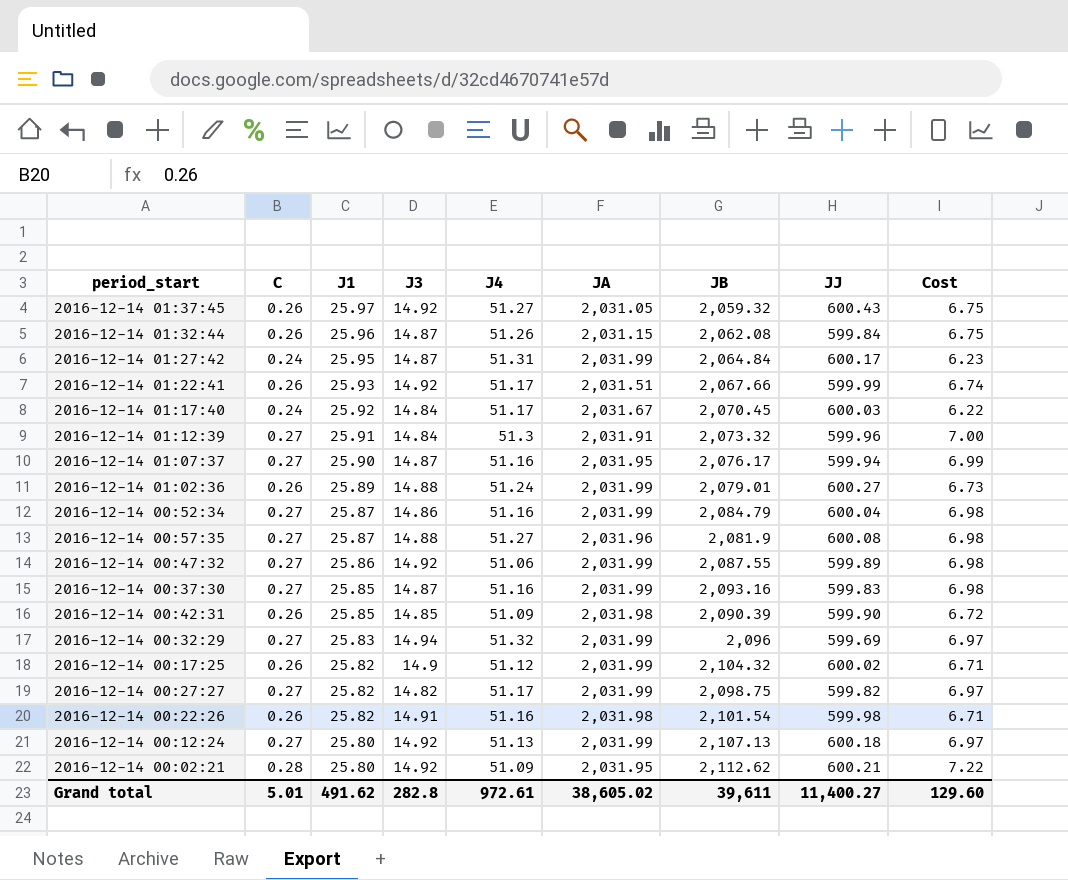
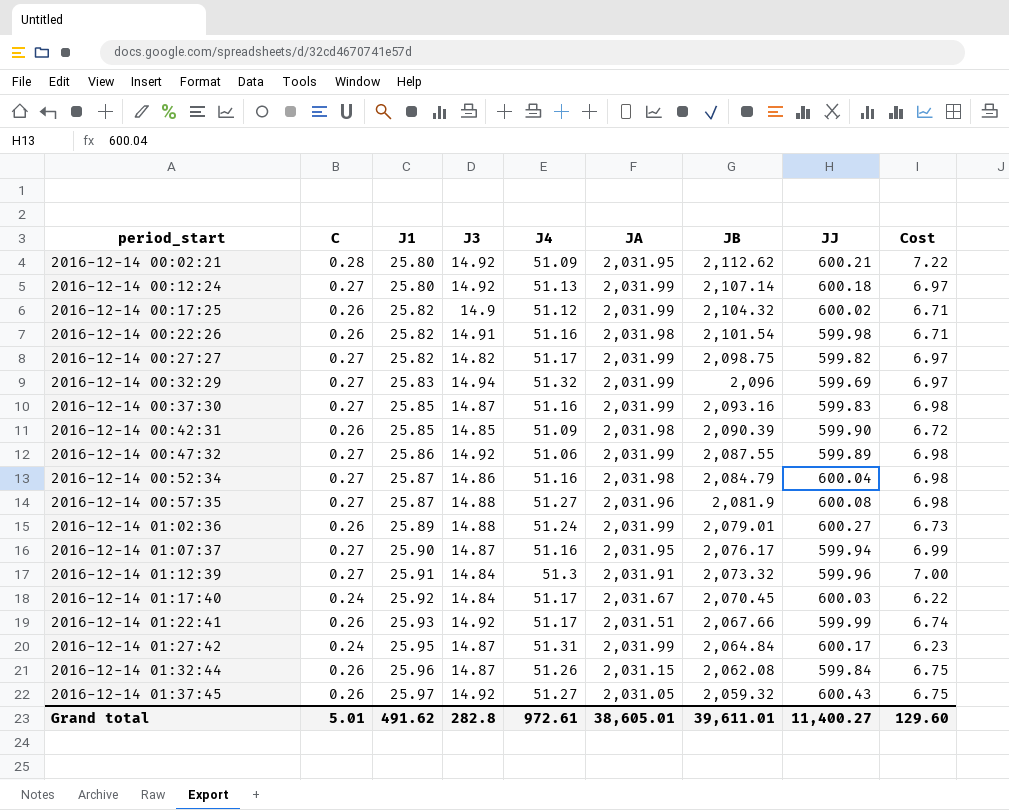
row order: J1 descending -> period_start ascending
2016-12-14 00:12:24 | JB: 2,107.13 -> 2,107.14
2016-12-14 00:52:34 | JA: 2,031.99 -> 2,031.98
Grand total | JA: 38,605.02 -> 38,605.01
Grand total | JB: 39,611 -> 39,611.01

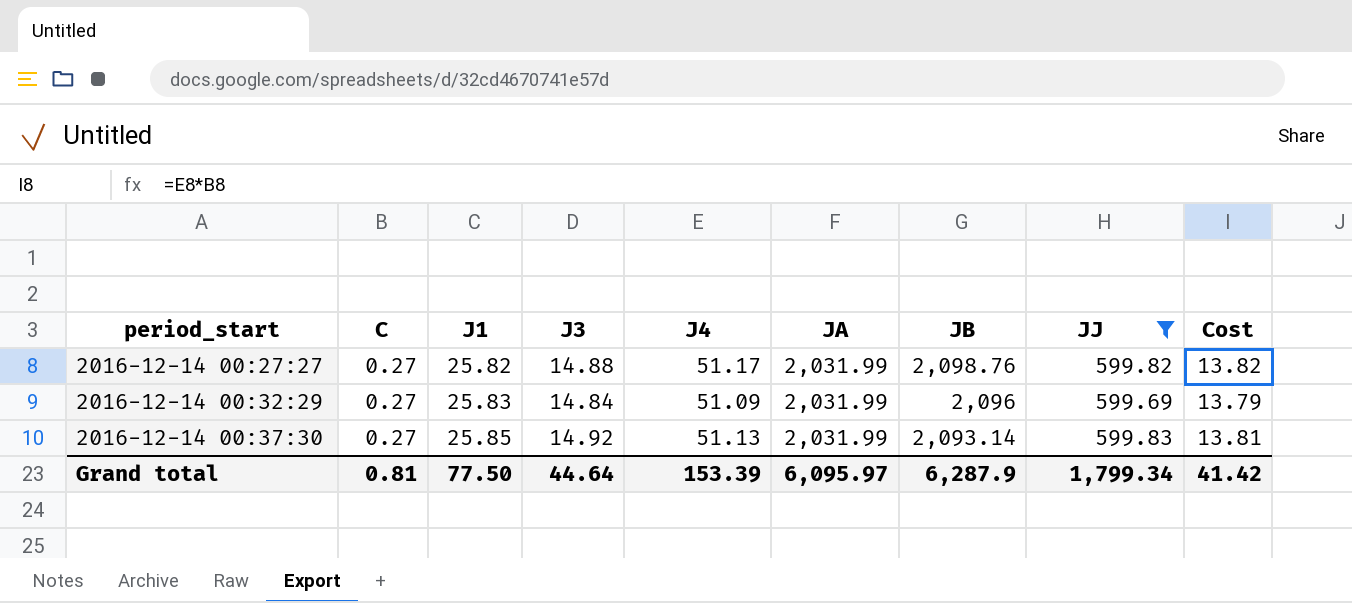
filter: none -> JJ <= 599.83
column Cost | formula: [C] * [J1] -> [C] * [J4]
2016-12-14 00:27:27 | J3: 14.82 -> 14.88
2016-12-14 00:27:27 | JB: 2,098.75 -> 2,098.76
2016-12-14 00:32:29 | J3: 14.94 -> 14.84
2016-12-14 00:32:29 | J4: 51.32 -> 51.09
2016-12-14 00:37:30 | J3: 14.87 -> 14.92
2016-12-14 00:37:30 | J4: 51.16 -> 51.13
2016-12-14 00:37:30 | JB: 2,093.16 -> 2,093.14
Grand total | C: 5.01 -> 0.81
Grand total | J1: 491.62 -> 77.50
Grand total | J3: 282.8 -> 44.64
Grand total | J4: 972.61 -> 153.39
Grand total | JA: 38,605.01 -> 6,095.97
Grand total | JB: 39,611.01 -> 6,287.9
Grand total | JJ: 11,400.27 -> 1,799.34
Grand total | Cost: 129.60 -> 41.42

